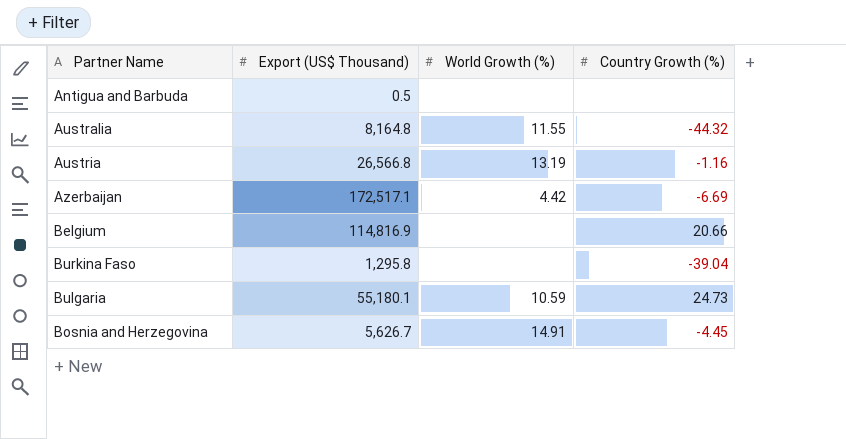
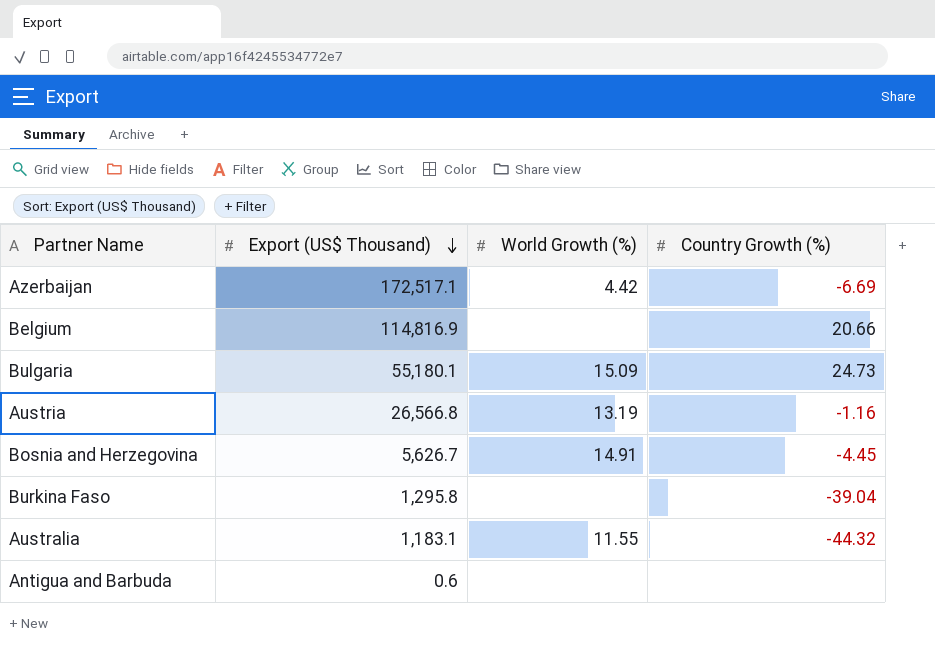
row order: none -> Export (US$ Thousand) descending
Bulgaria | World Growth (%): 10.59 -> 15.09
Australia | Export (US$ Thousand): 8,164.8 -> 1,183.1
Antigua and Barbuda | Export (US$ Thousand): 0.5 -> 0.6

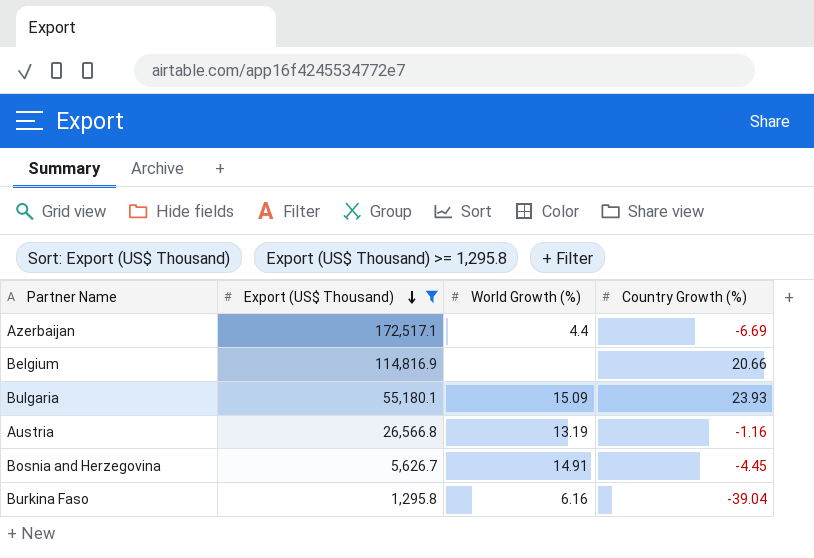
filter: none -> Export (US$ Thousand) >= 1,295.8
Azerbaijan | World Growth (%): 4.42 -> 4.4
Bulgaria | Country Growth (%): 24.73 -> 23.93
Burkina Faso | World Growth (%): none -> 6.16

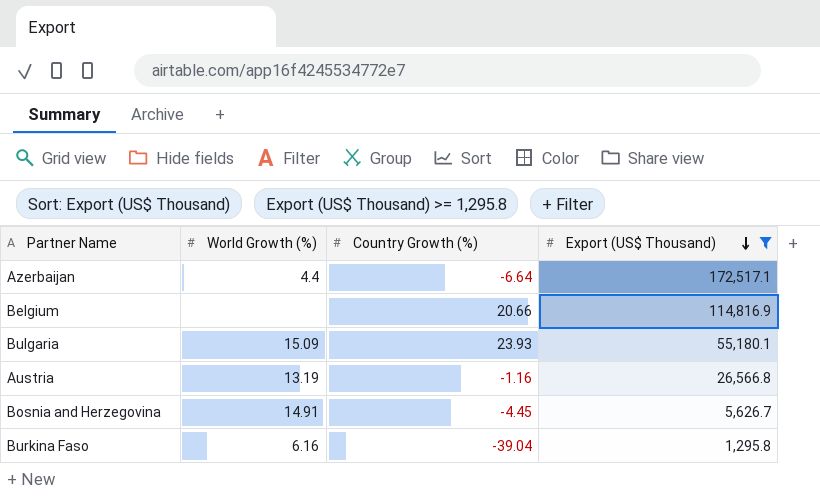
column Export (US$ Thousand) | position: 2 -> 4
Azerbaijan | Country Growth (%): -6.69 -> -6.64

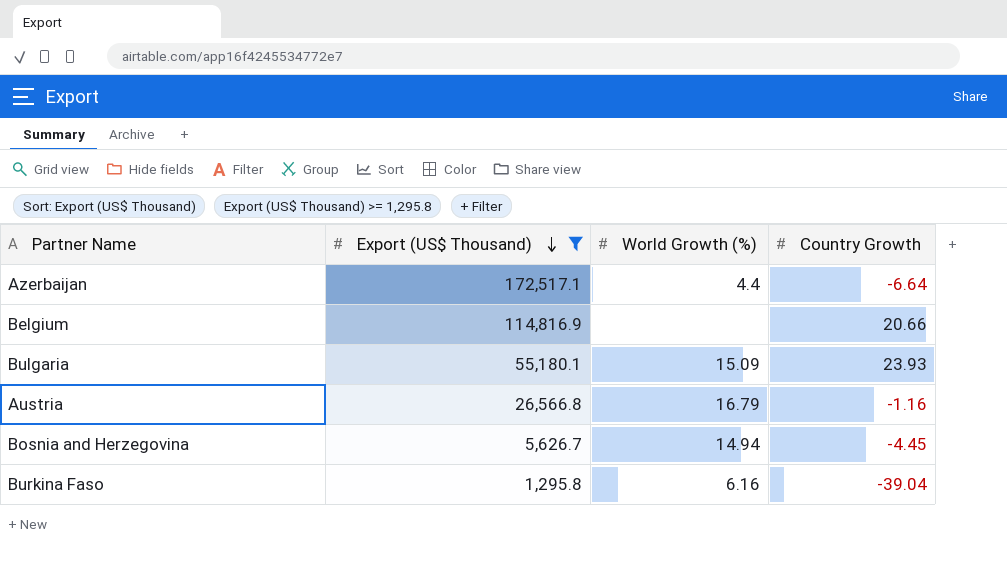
column Export (US$ Thousand) | position: 4 -> 2
column name: Country Growth (%) -> Country Growth
Austria | World Growth (%): 13.19 -> 16.79
Bosnia and Herzegovina | World Growth (%): 14.91 -> 14.94

